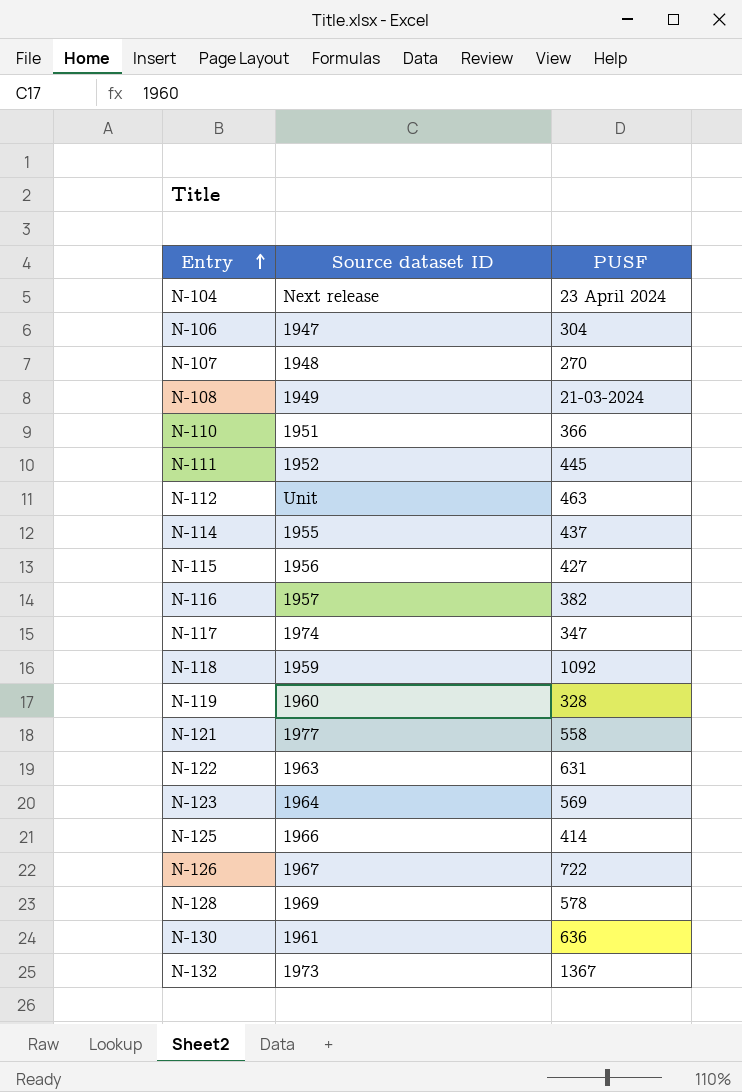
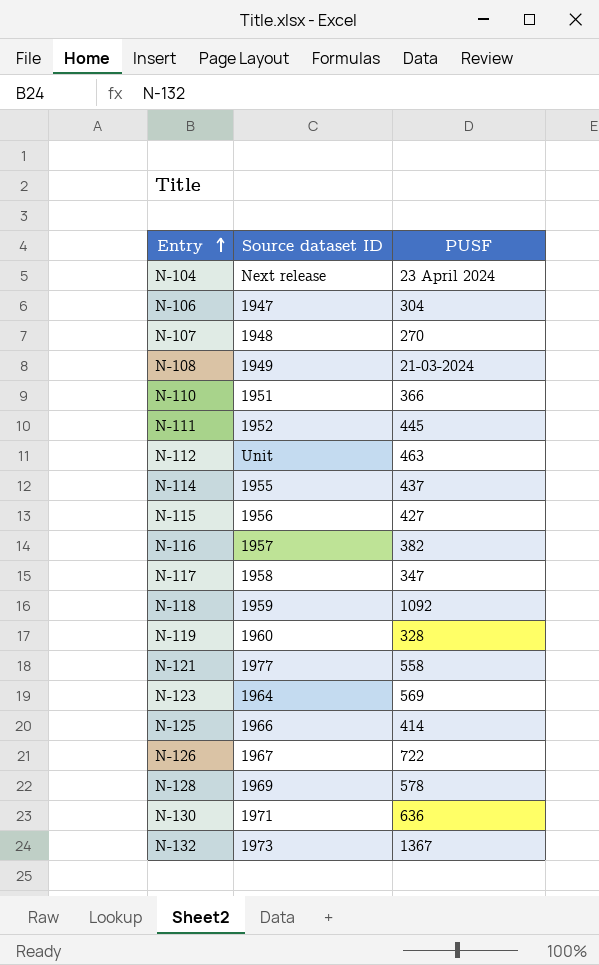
row N-122: 1963 | 631 -> none
N-117 | Source dataset ID: 1974 -> 1958
N-130 | Source dataset ID: 1961 -> 1971

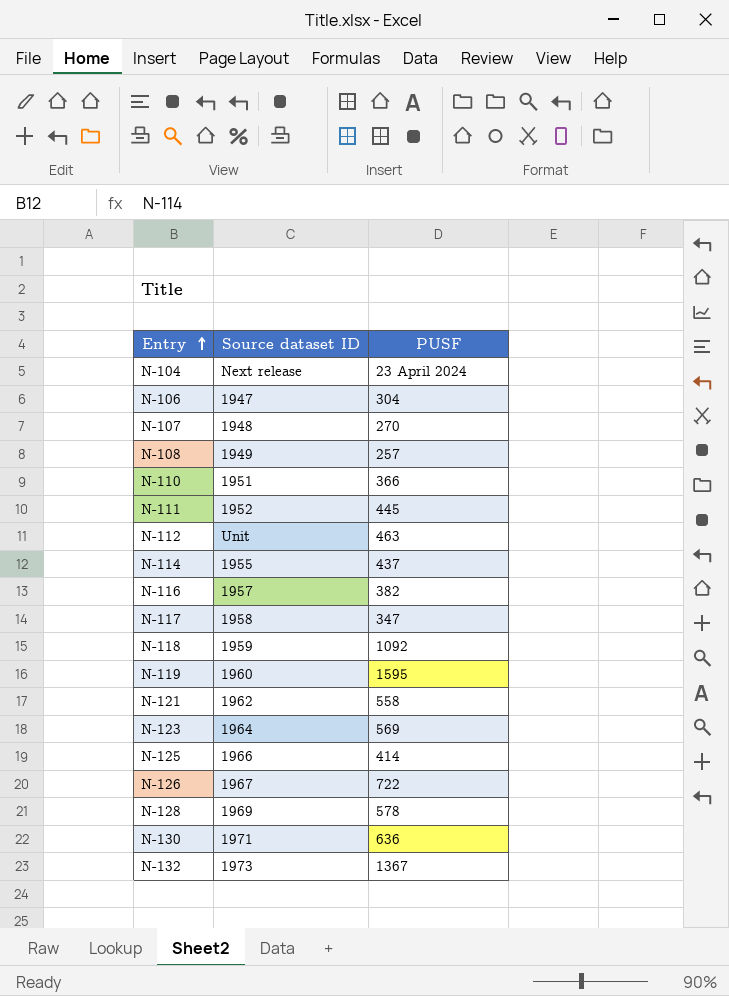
row N-115: 1956 | 427 -> none
N-108 | PUSF: 21-03-2024 -> 257
N-119 | PUSF: 328 -> 1595
N-121 | Source dataset ID: 1977 -> 1962

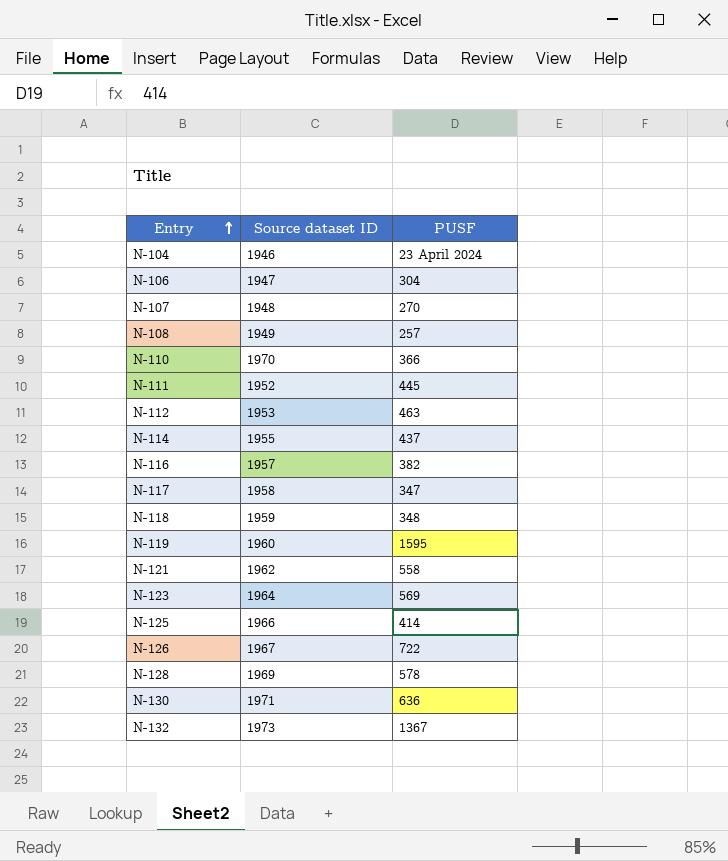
N-104 | Source dataset ID: Next release -> 1946
N-110 | Source dataset ID: 1951 -> 1970
N-112 | Source dataset ID: Unit -> 1953
N-118 | PUSF: 1092 -> 348

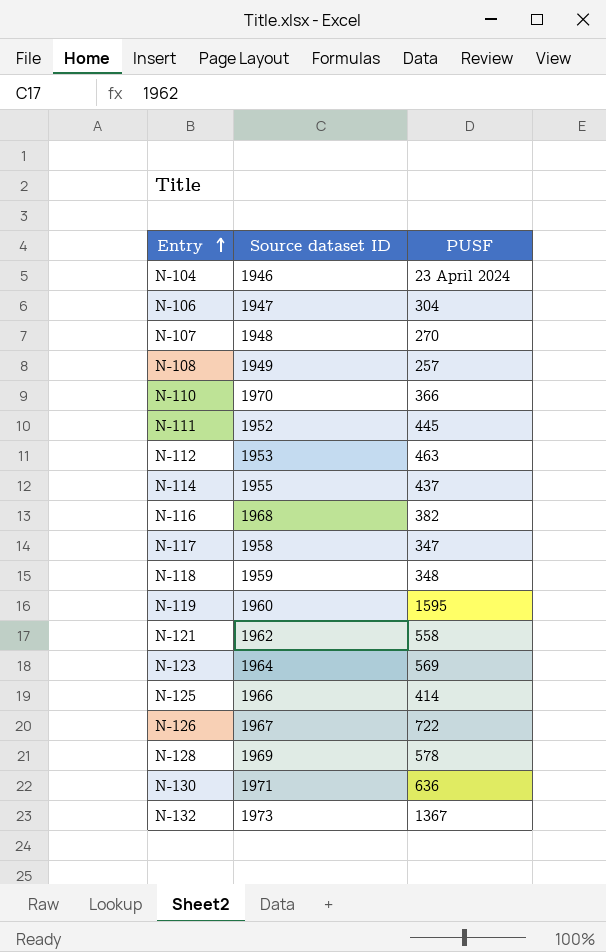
N-116 | Source dataset ID: 1957 -> 1968

